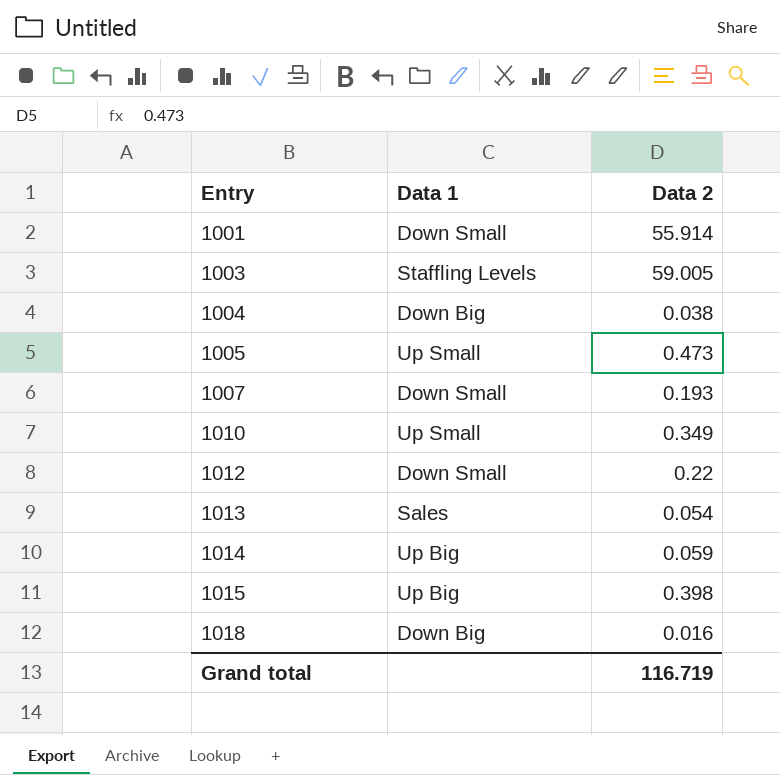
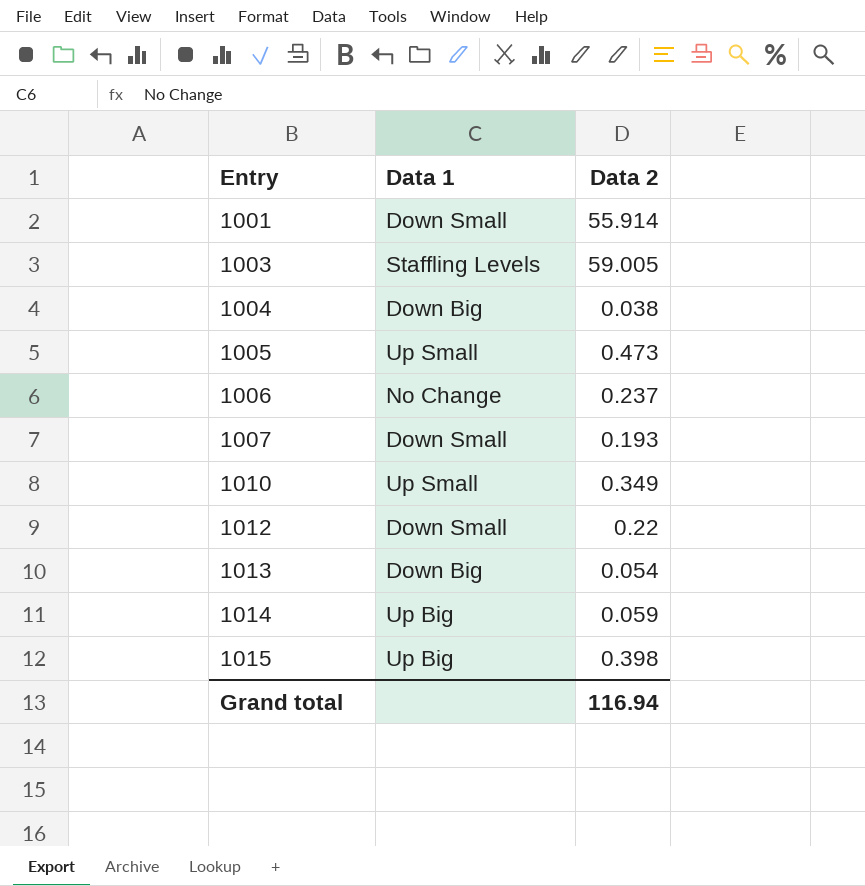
row 1018: Down Big | 0.016 -> none
row 1006: none -> No Change | 0.237
1013 | Data 1: Sales -> Down Big
Grand total | Data 2: 116.719 -> 116.94

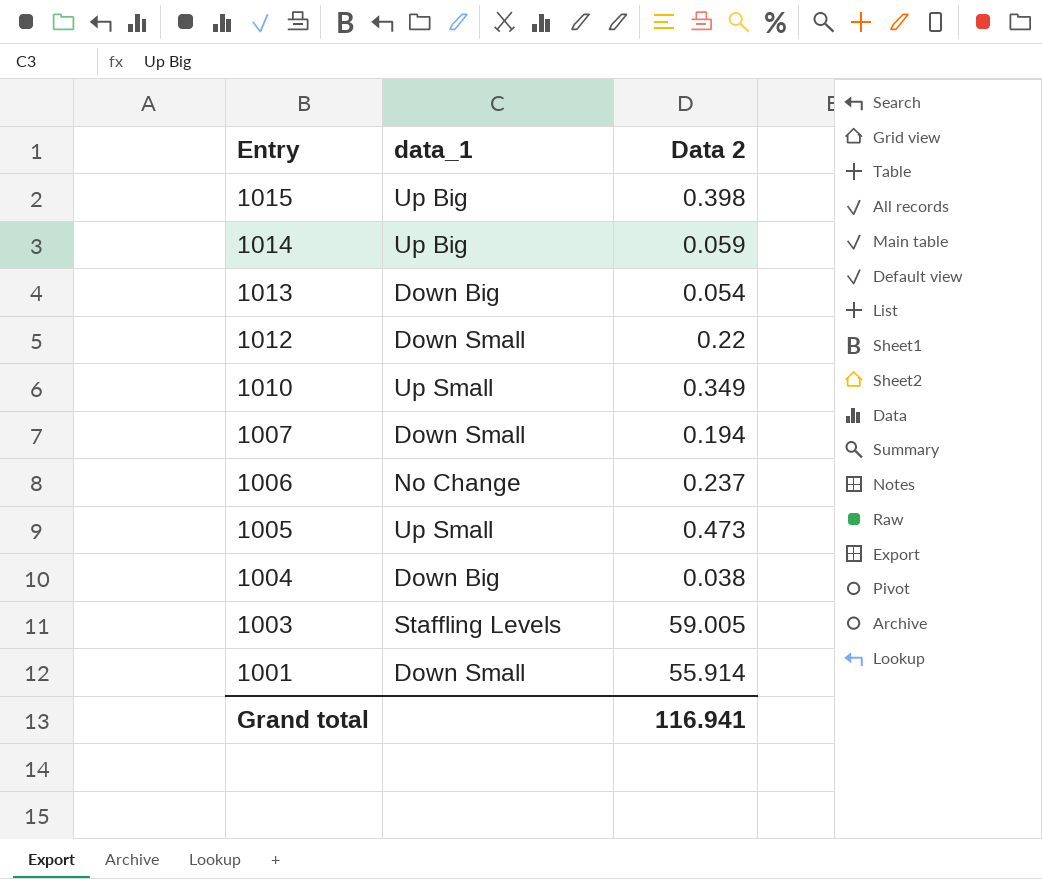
row order: Entry ascending -> Entry descending
column name: Data 1 -> data_1
1007 | Data 2: 0.193 -> 0.194
Grand total | Data 2: 116.94 -> 116.941

